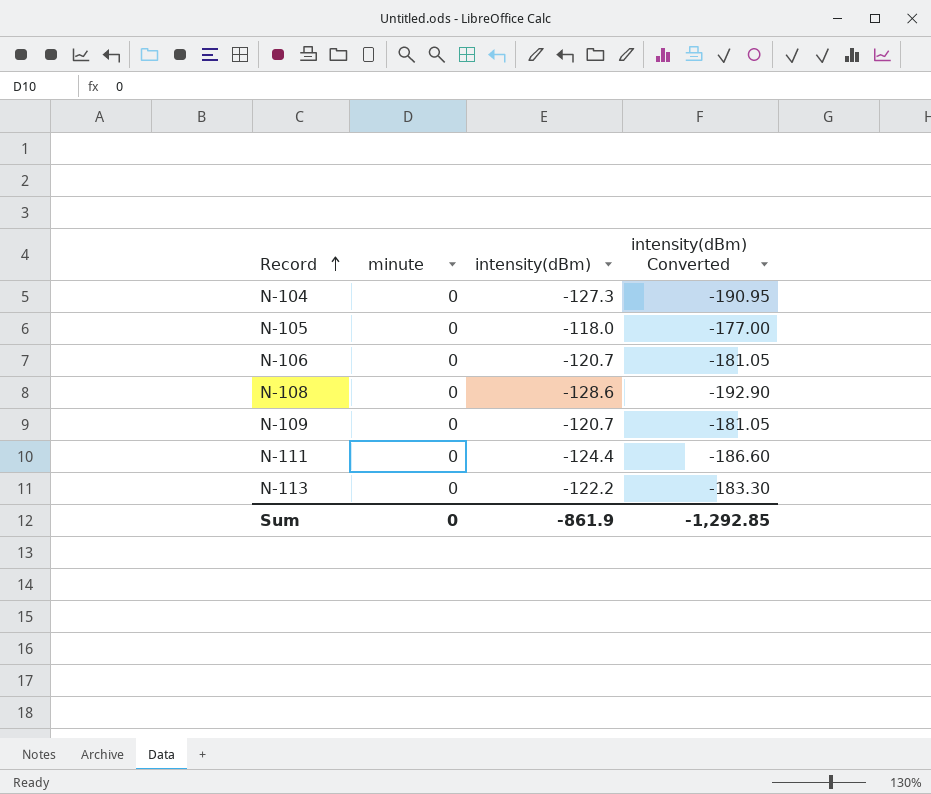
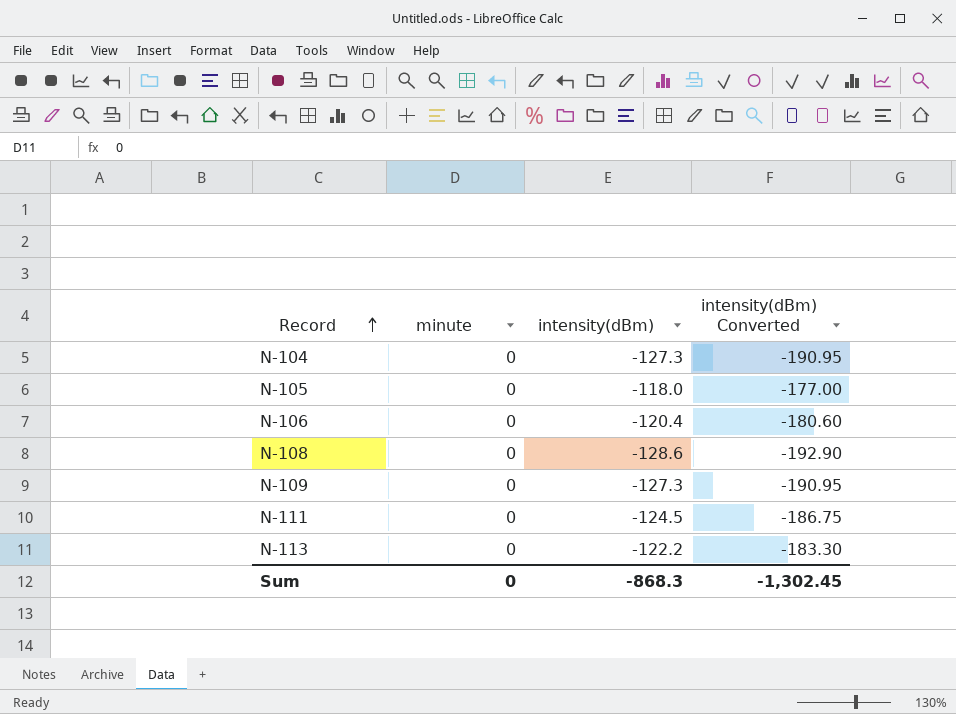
N-106 | intensity(dBm): -120.7 -> -120.4
N-106 | intensity(dBm) Converted: -181.05 -> -180.60
N-109 | intensity(dBm): -120.7 -> -127.3
N-109 | intensity(dBm) Converted: -181.05 -> -190.95
N-111 | intensity(dBm): -124.4 -> -124.5
N-111 | intensity(dBm) Converted: -186.60 -> -186.75
Sum | intensity(dBm): -861.9 -> -868.3
Sum | intensity(dBm) Converted: -1,292.85 -> -1,302.45

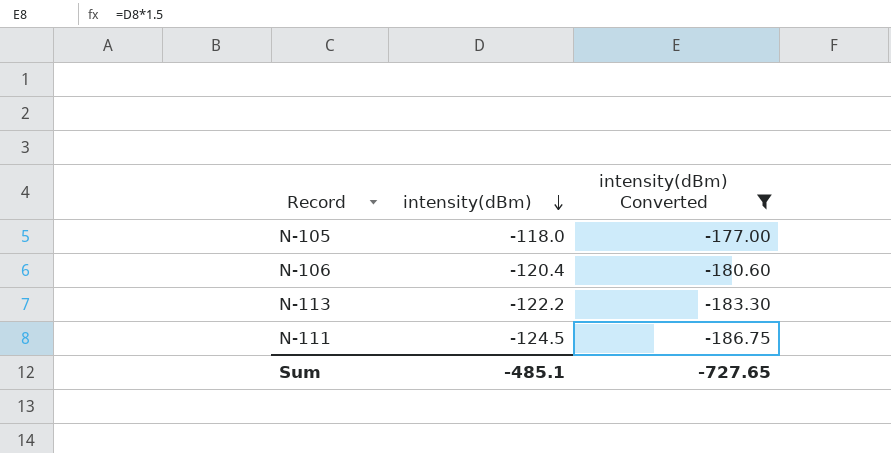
filter: none -> intensity(dBm) Converted >= -186.75
row order: Record ascending -> intensity(dBm) descending
column minute | position: 2 -> none
Sum | intensity(dBm): -868.3 -> -485.1
Sum | intensity(dBm) Converted: -1,302.45 -> -727.65

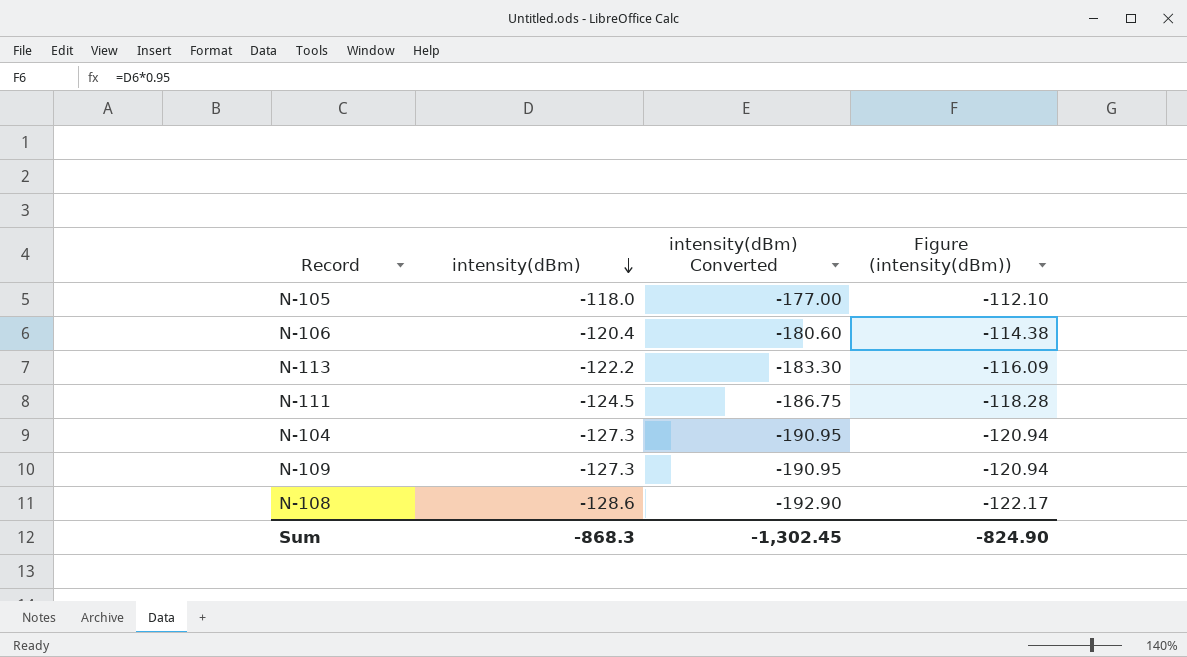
filter: intensity(dBm) Converted >= -186.75 -> none
column Figure (intensity(dBm)) | formula: none -> [intensity(dBm)] * 0.95
Sum | intensity(dBm): -485.1 -> -868.3
Sum | intensity(dBm) Converted: -727.65 -> -1,302.45

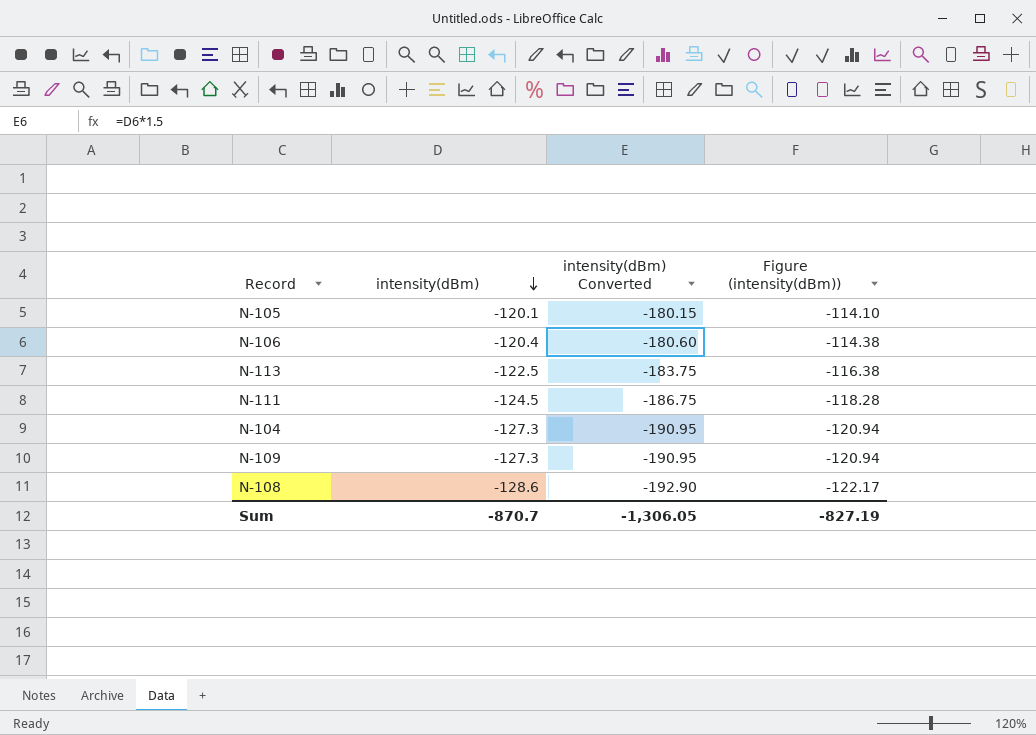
N-105 | intensity(dBm): -118.0 -> -120.1
N-105 | intensity(dBm) Converted: -177.00 -> -180.15
N-105 | Figure (intensity(dBm)): -112.10 -> -114.10
N-113 | intensity(dBm): -122.2 -> -122.5
N-113 | intensity(dBm) Converted: -183.30 -> -183.75
N-113 | Figure (intensity(dBm)): -116.09 -> -116.38
Sum | intensity(dBm): -868.3 -> -870.7
Sum | intensity(dBm) Converted: -1,302.45 -> -1,306.05
Sum | Figure (intensity(dBm)): -824.90 -> -827.19

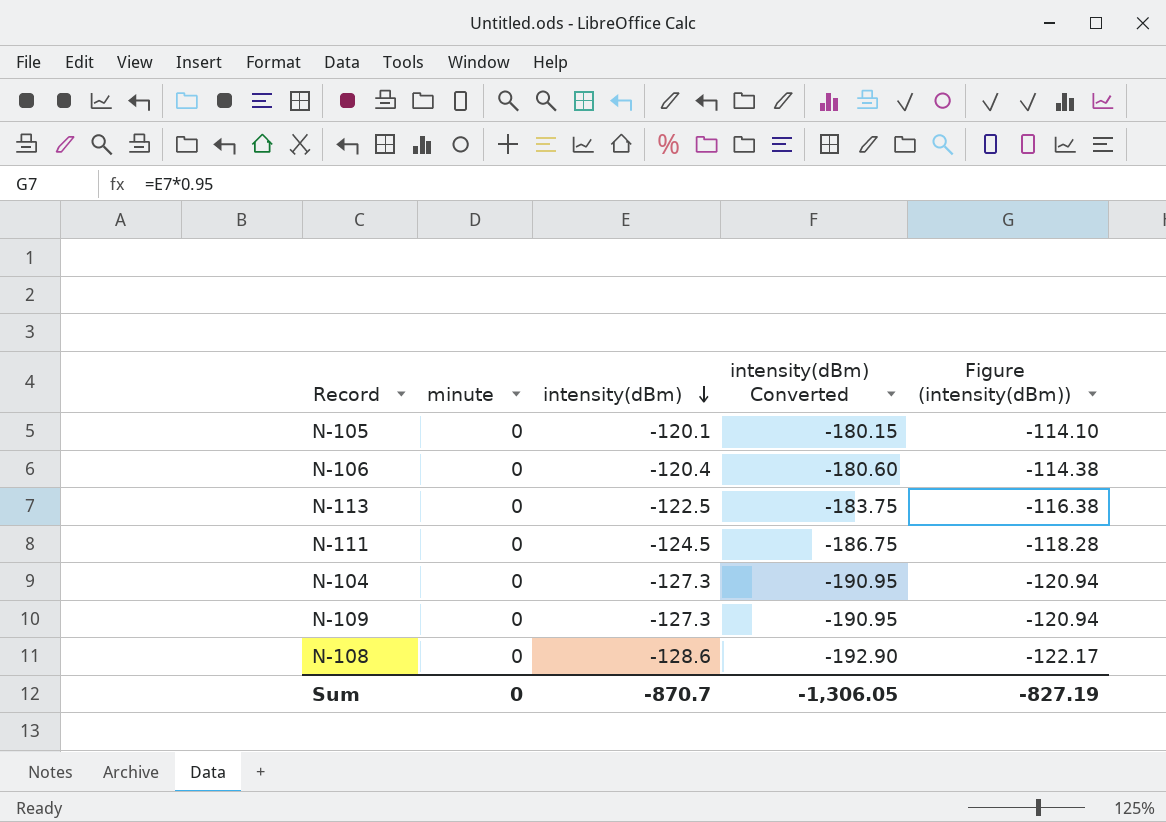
column minute | position: none -> 2

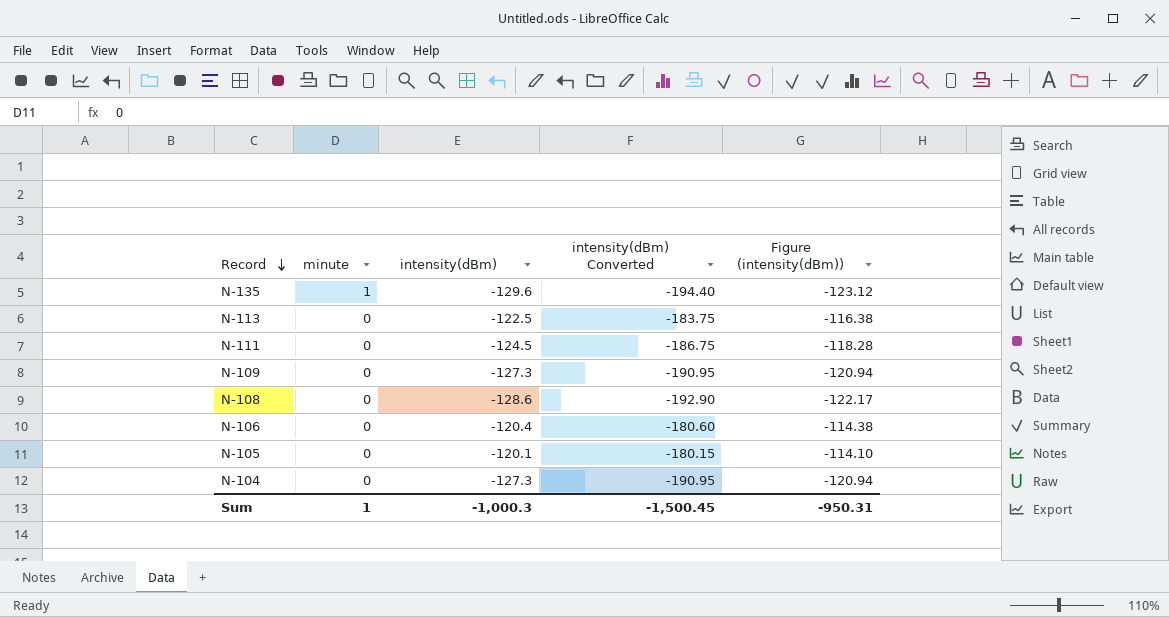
row order: intensity(dBm) descending -> Record descending
row N-135: none -> 1 | -129.6 | -194.40 | -123.12
Sum | minute: 0 -> 1
Sum | intensity(dBm): -870.7 -> -1,000.3
Sum | intensity(dBm) Converted: -1,306.05 -> -1,500.45
Sum | Figure (intensity(dBm)): -827.19 -> -950.31

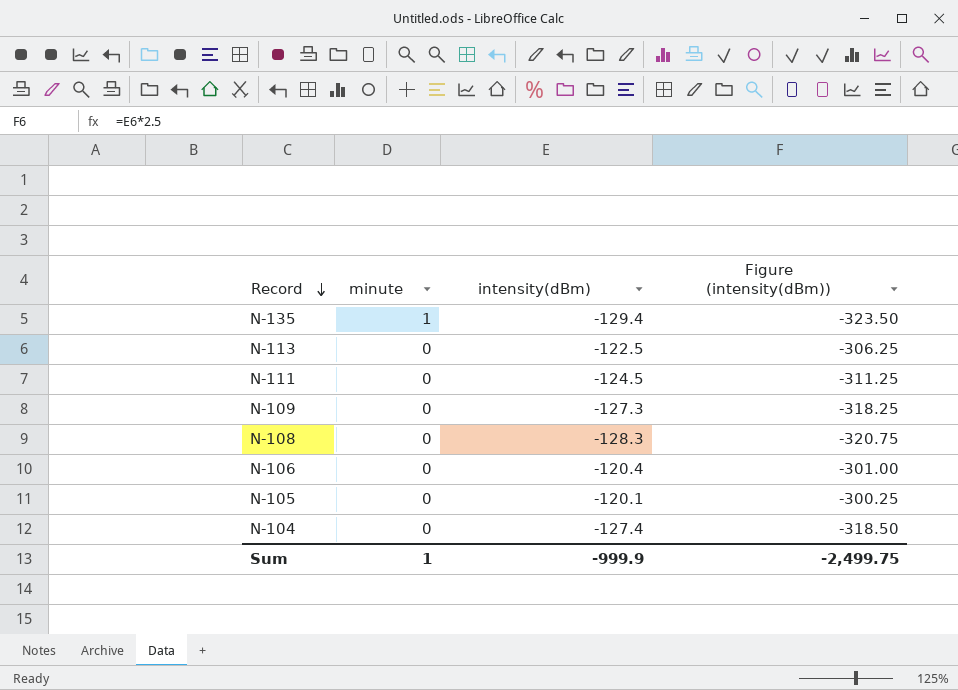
column intensity(dBm) Converted | formula: [intensity(dBm)] * 1.5 -> none
column Figure (intensity(dBm)) | formula: [intensity(dBm)] * 0.95 -> [intensity(dBm)] * 2.5
N-135 | intensity(dBm): -129.6 -> -129.4
N-108 | intensity(dBm): -128.6 -> -128.3
N-104 | intensity(dBm): -127.3 -> -127.4
Sum | intensity(dBm): -1,000.3 -> -999.9
Sum | Figure (intensity(dBm)): -950.31 -> -2,499.75

